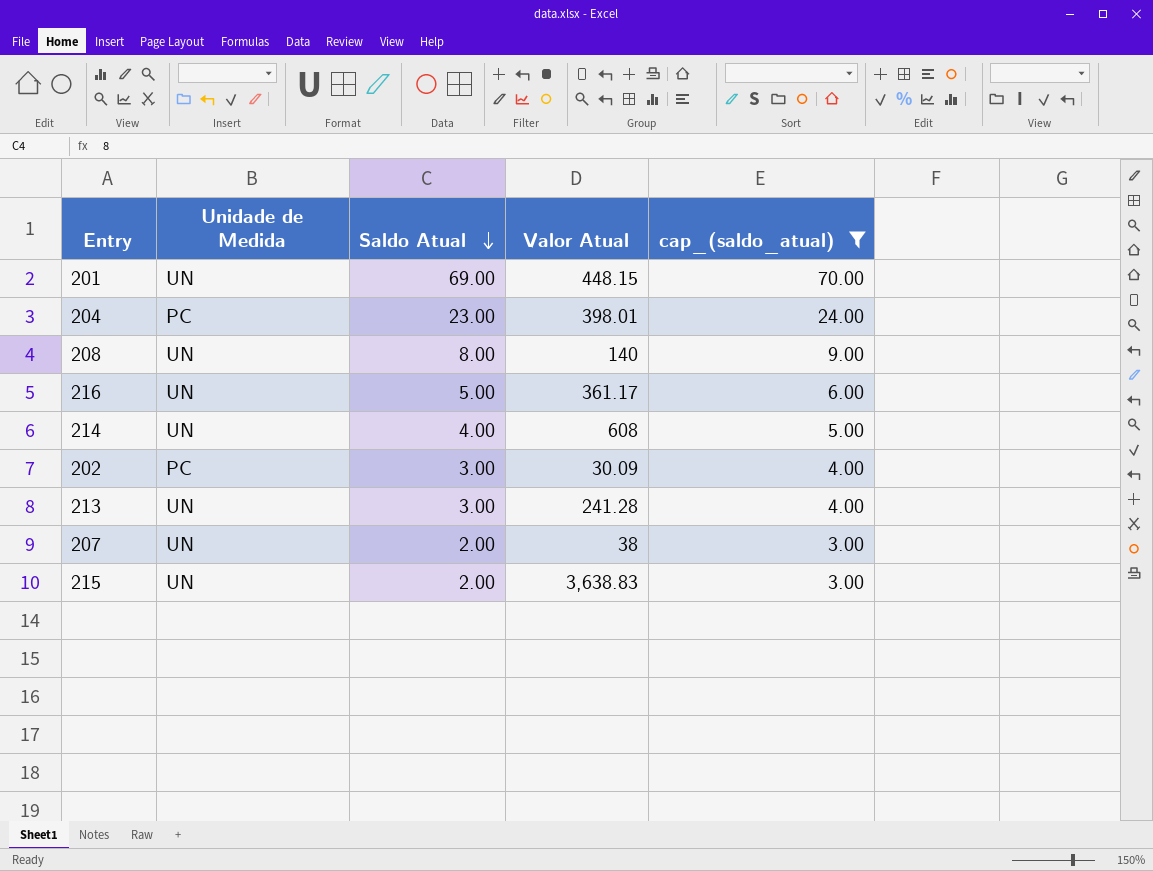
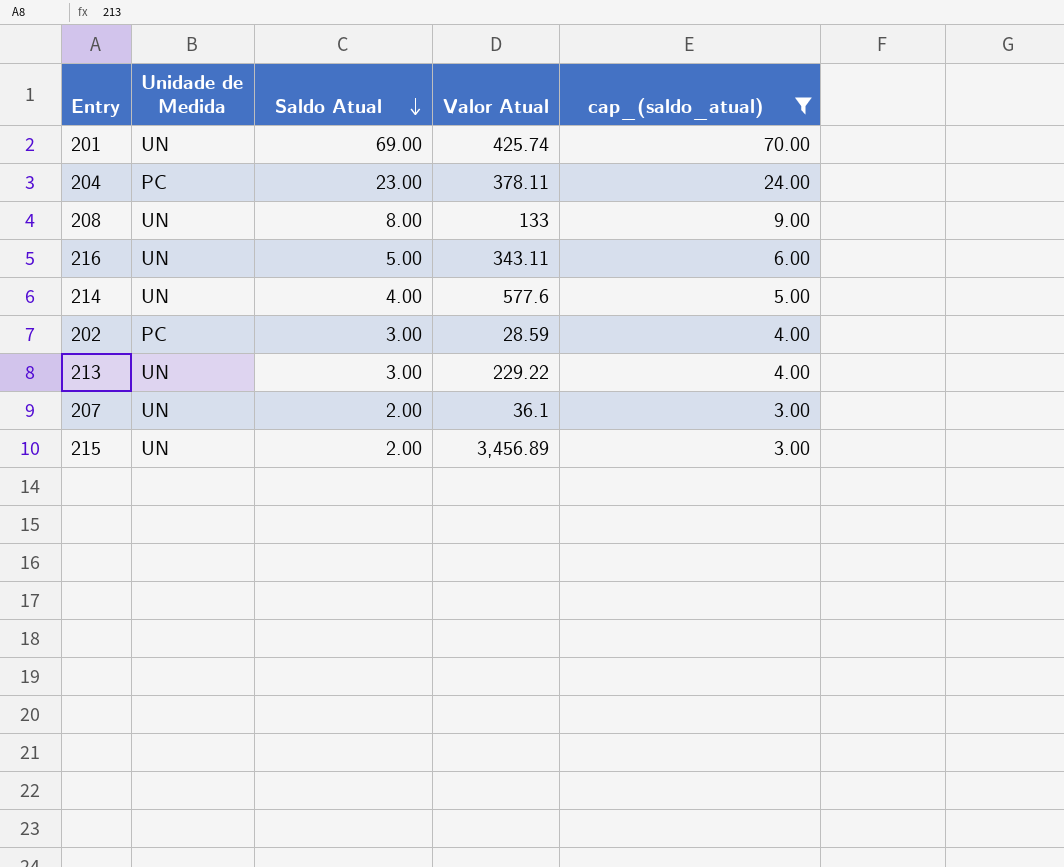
201 | Valor Atual: 448.15 -> 425.74
204 | Valor Atual: 398.01 -> 378.11
208 | Valor Atual: 140 -> 133
216 | Valor Atual: 361.17 -> 343.11
214 | Valor Atual: 608 -> 577.6
202 | Valor Atual: 30.09 -> 28.59
213 | Valor Atual: 241.28 -> 229.22
207 | Valor Atual: 38 -> 36.1
215 | Valor Atual: 3,638.83 -> 3,456.89

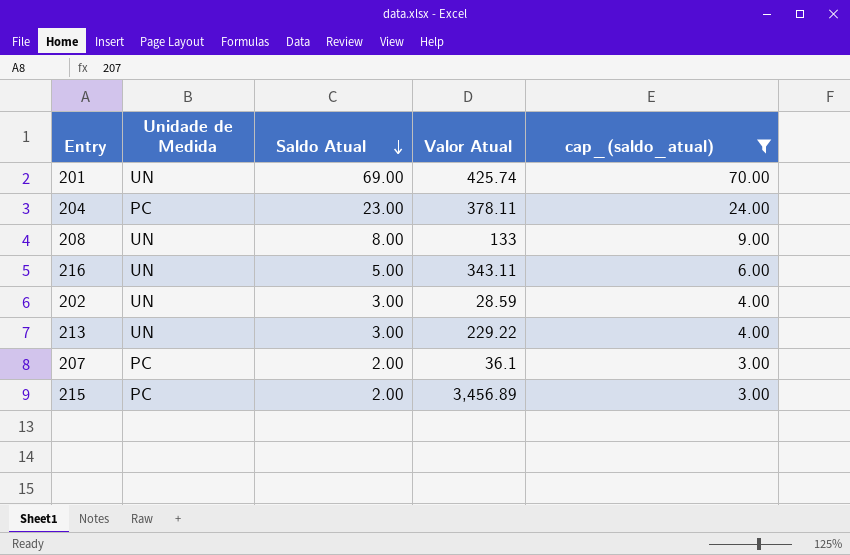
row 214: UN | 4.00 | 577.6 | 5.00 -> none
202 | Unidade de Medida: PC -> UN
207 | Unidade de Medida: UN -> PC
215 | Unidade de Medida: UN -> PC

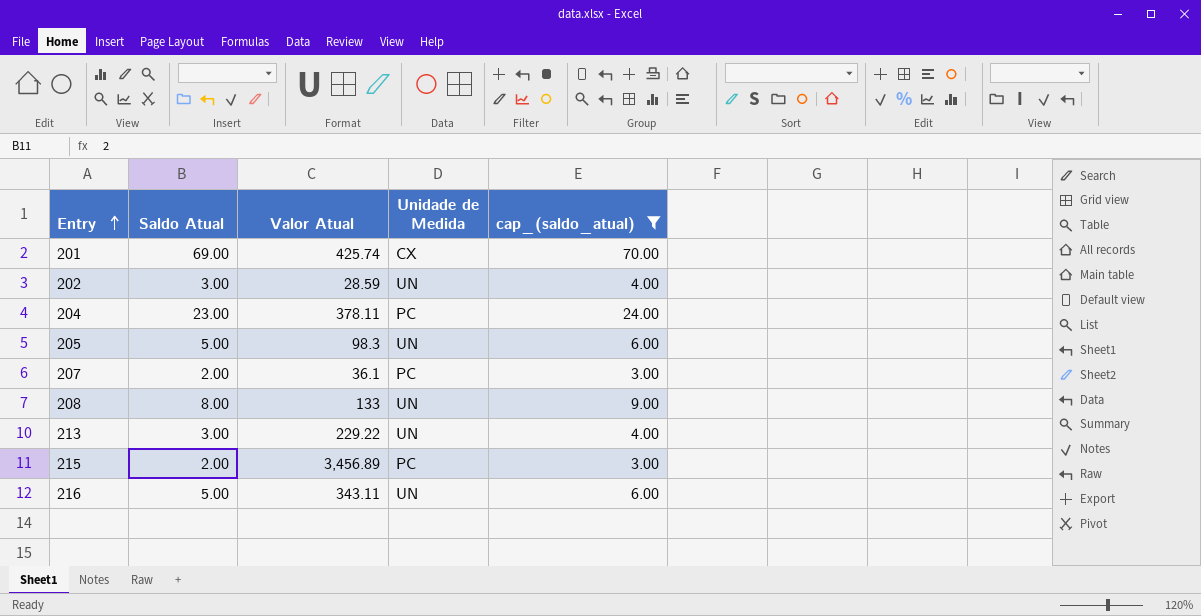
row order: Saldo Atual descending -> Entry ascending
column Unidade de Medida | position: 2 -> 4
201 | Unidade de Medida: UN -> CX
row 205: none -> 5.00 | 98.3 | UN | 6.00

